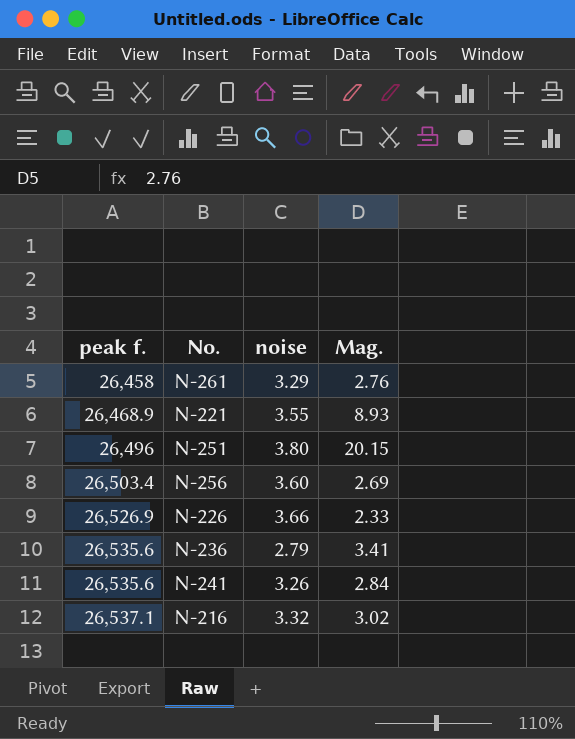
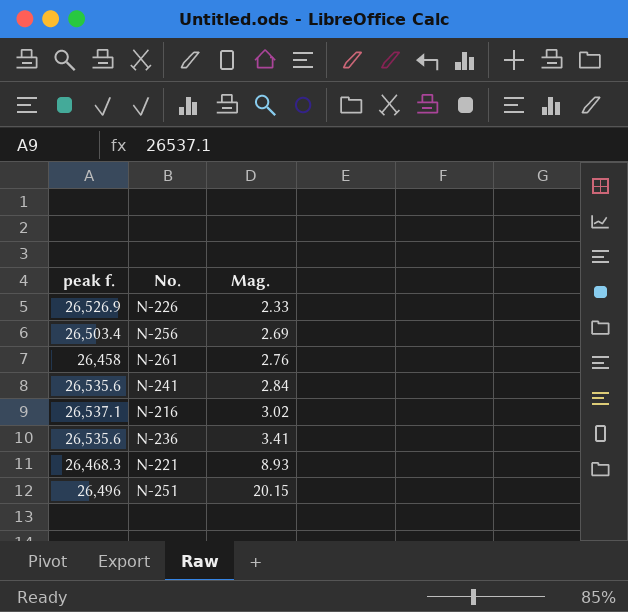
row order: peak f. ascending -> Mag. ascending
column noise | position: 3 -> none
N-221 | peak f.: 26,468.9 -> 26,468.3

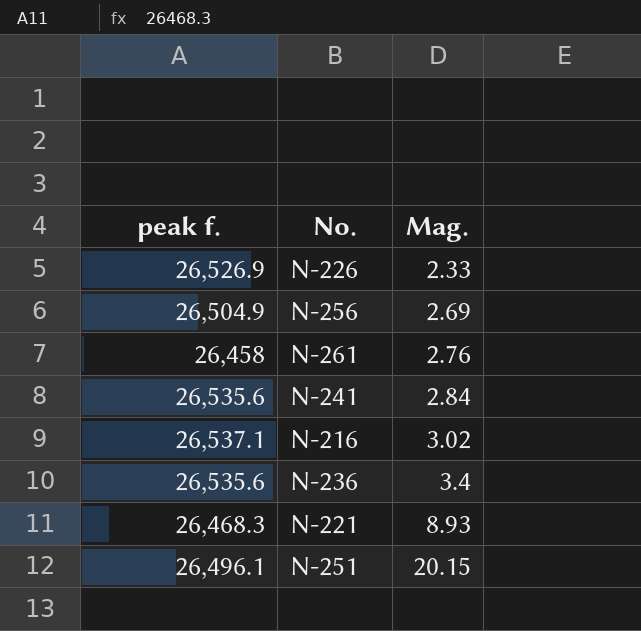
N-256 | peak f.: 26,503.4 -> 26,504.9
N-236 | Mag.: 3.41 -> 3.4
N-251 | peak f.: 26,496 -> 26,496.1

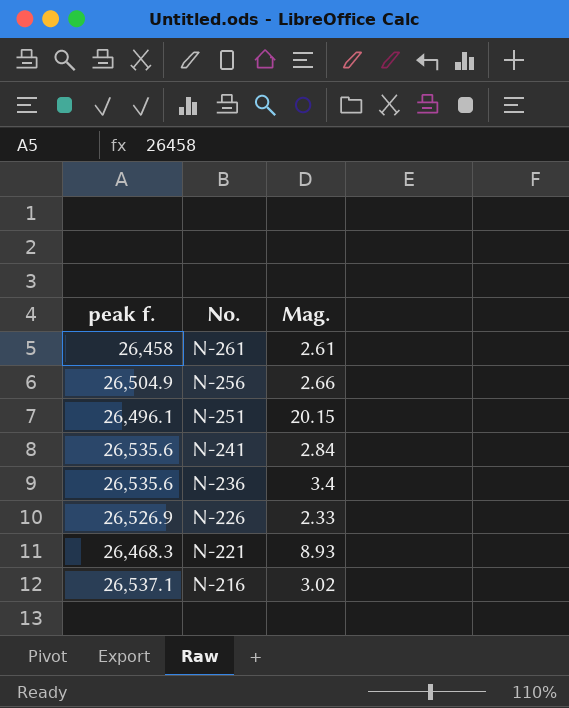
row order: Mag. ascending -> No. descending
N-261 | Mag.: 2.76 -> 2.61
N-256 | Mag.: 2.69 -> 2.66

